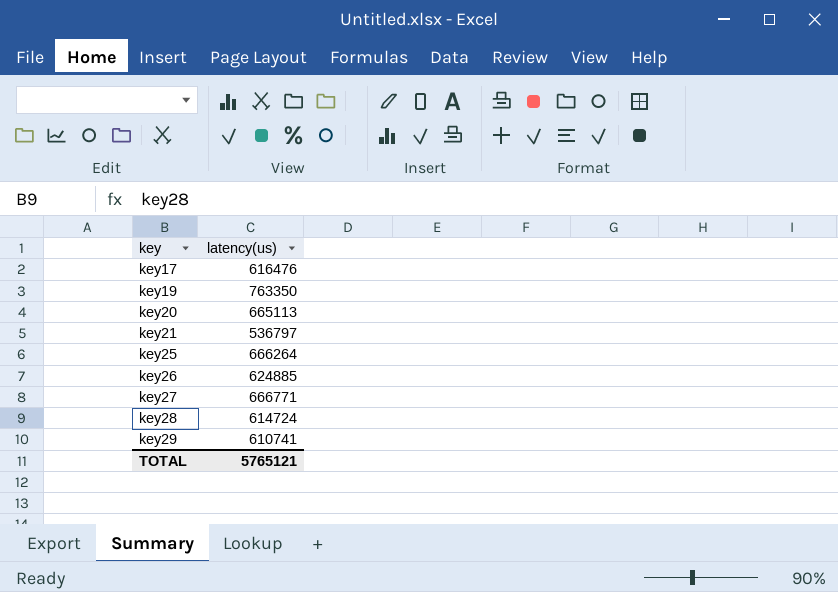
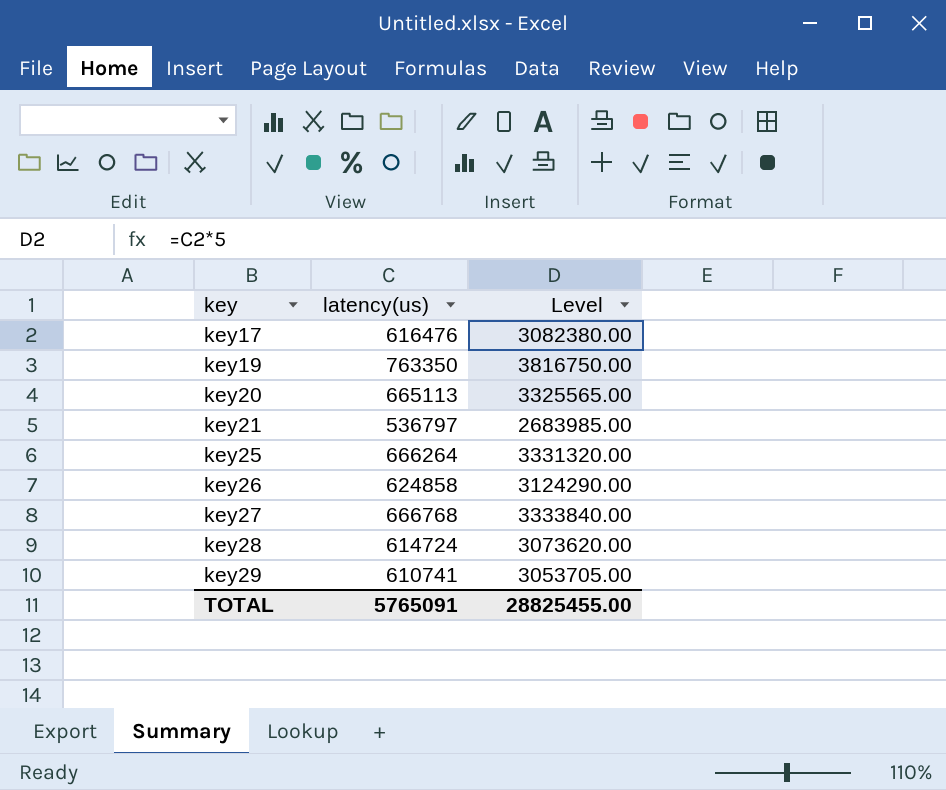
column Level | formula: none -> [latency(us)] * 5
key26 | latency(us): 624885 -> 624858
key27 | latency(us): 666771 -> 666768
TOTAL | latency(us): 5765121 -> 5765091

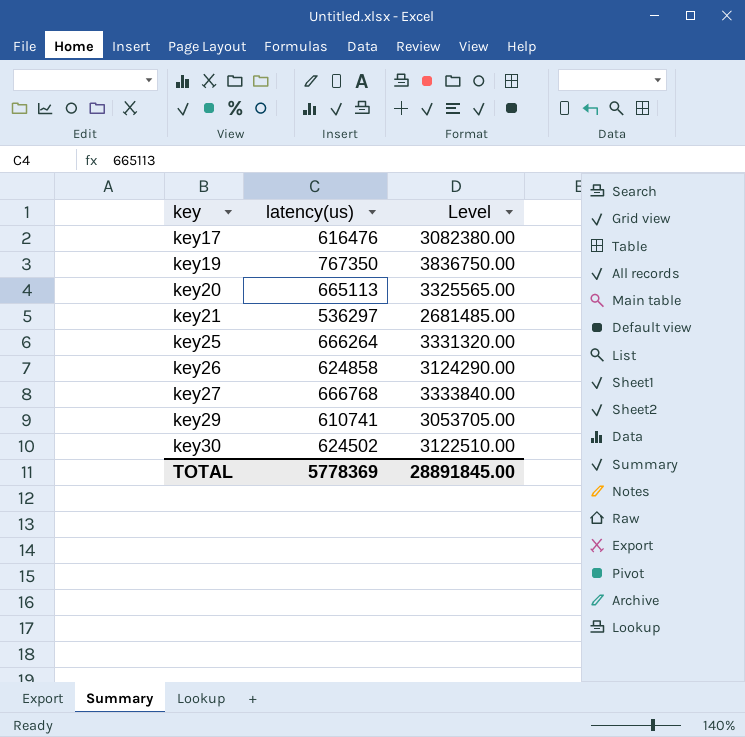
row key28: 614724 | 3073620.00 -> none
key19 | latency(us): 763350 -> 767350
key19 | Level: 3816750.00 -> 3836750.00
key21 | latency(us): 536797 -> 536297
key21 | Level: 2683985.00 -> 2681485.00
row key30: none -> 624502 | 3122510.00
TOTAL | latency(us): 5765091 -> 5778369
TOTAL | Level: 28825455.00 -> 28891845.00

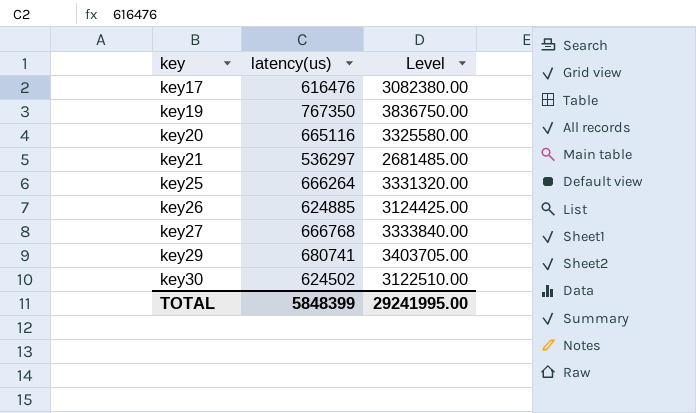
key20 | latency(us): 665113 -> 665116
key20 | Level: 3325565.00 -> 3325580.00
key26 | latency(us): 624858 -> 624885
key26 | Level: 3124290.00 -> 3124425.00
key29 | latency(us): 610741 -> 680741
key29 | Level: 3053705.00 -> 3403705.00
TOTAL | latency(us): 5778369 -> 5848399
TOTAL | Level: 28891845.00 -> 29241995.00

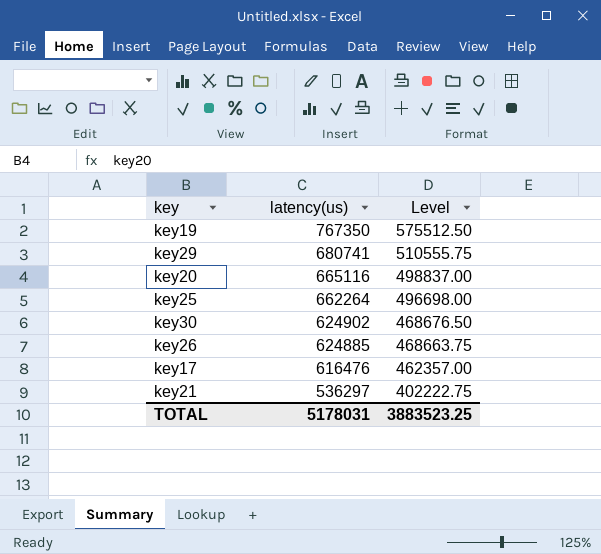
row order: key ascending -> latency(us) descending
column Level | formula: [latency(us)] * 5 -> [latency(us)] * 0.75
row key27: 666768 | 3333840.00 -> none
key25 | latency(us): 666264 -> 662264
key30 | latency(us): 624502 -> 624902
TOTAL | latency(us): 5848399 -> 5178031
TOTAL | Level: 29241995.00 -> 3883523.25

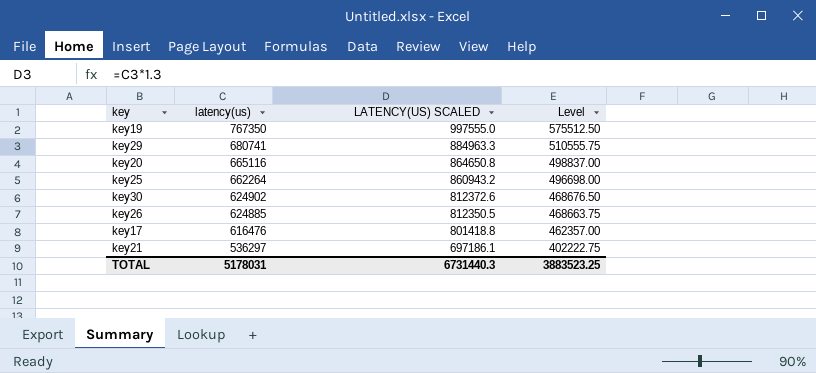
column LATENCY(US) SCALED | formula: none -> [latency(us)] * 1.3

